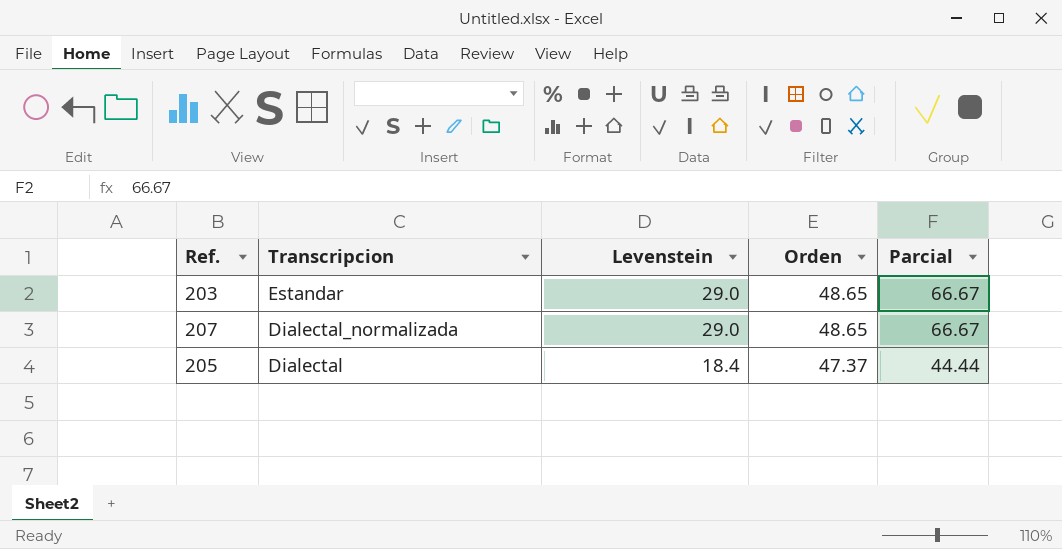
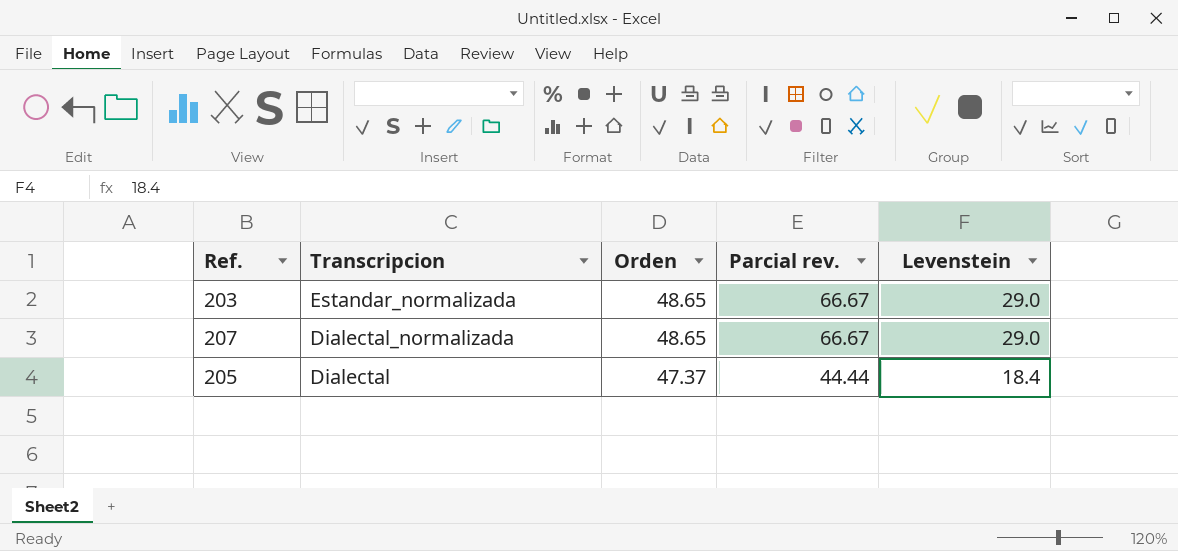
column name: Parcial -> Parcial rev.
column Levenstein | position: 3 -> 5
203 | Transcripcion: Estandar -> Estandar_normalizada

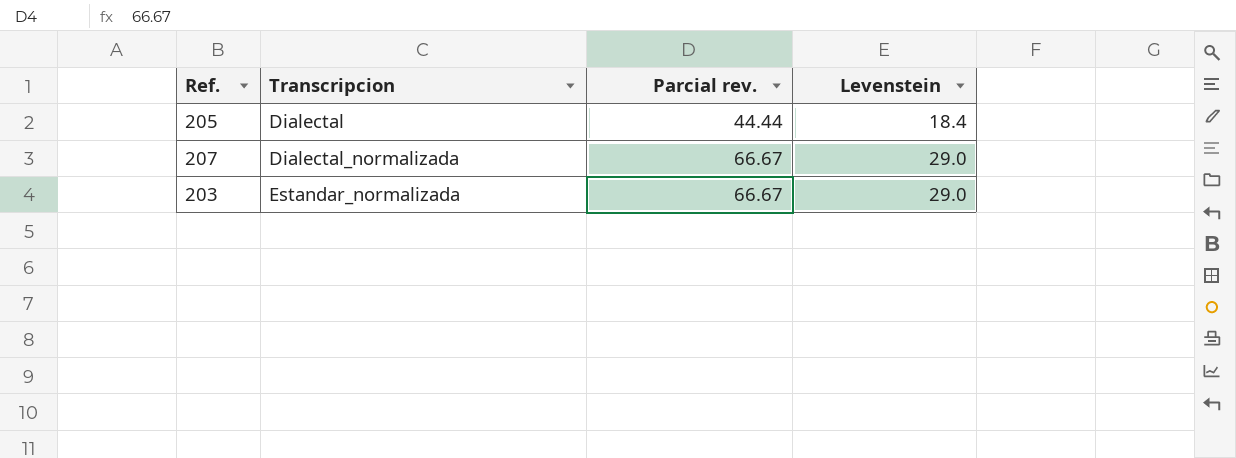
row order: Transcripcion descending -> Transcripcion ascending
column Orden | position: 3 -> none

